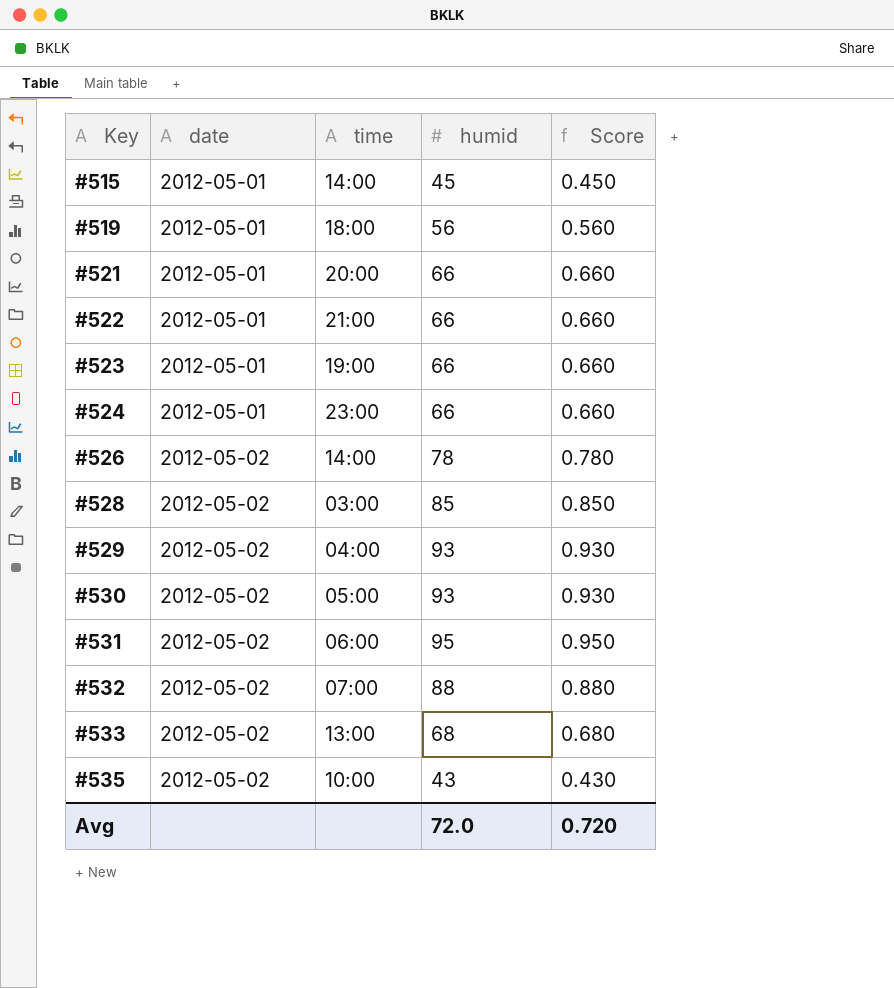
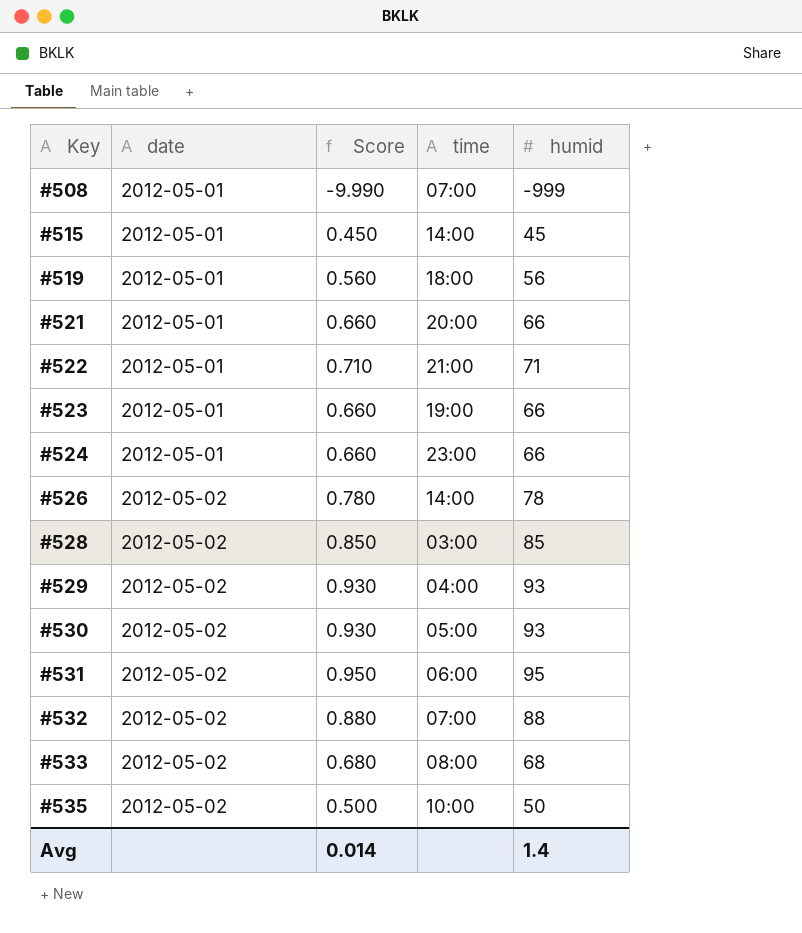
column Score | position: 5 -> 3
row #508: none -> 2012-05-01 | -9.990 | 07:00 | -999
#522 | Score: 0.660 -> 0.710
#522 | humid: 66 -> 71
#533 | time: 13:00 -> 08:00
#535 | Score: 0.430 -> 0.500
#535 | humid: 43 -> 50
Avg | Score: 0.720 -> 0.014
Avg | humid: 72.0 -> 1.4

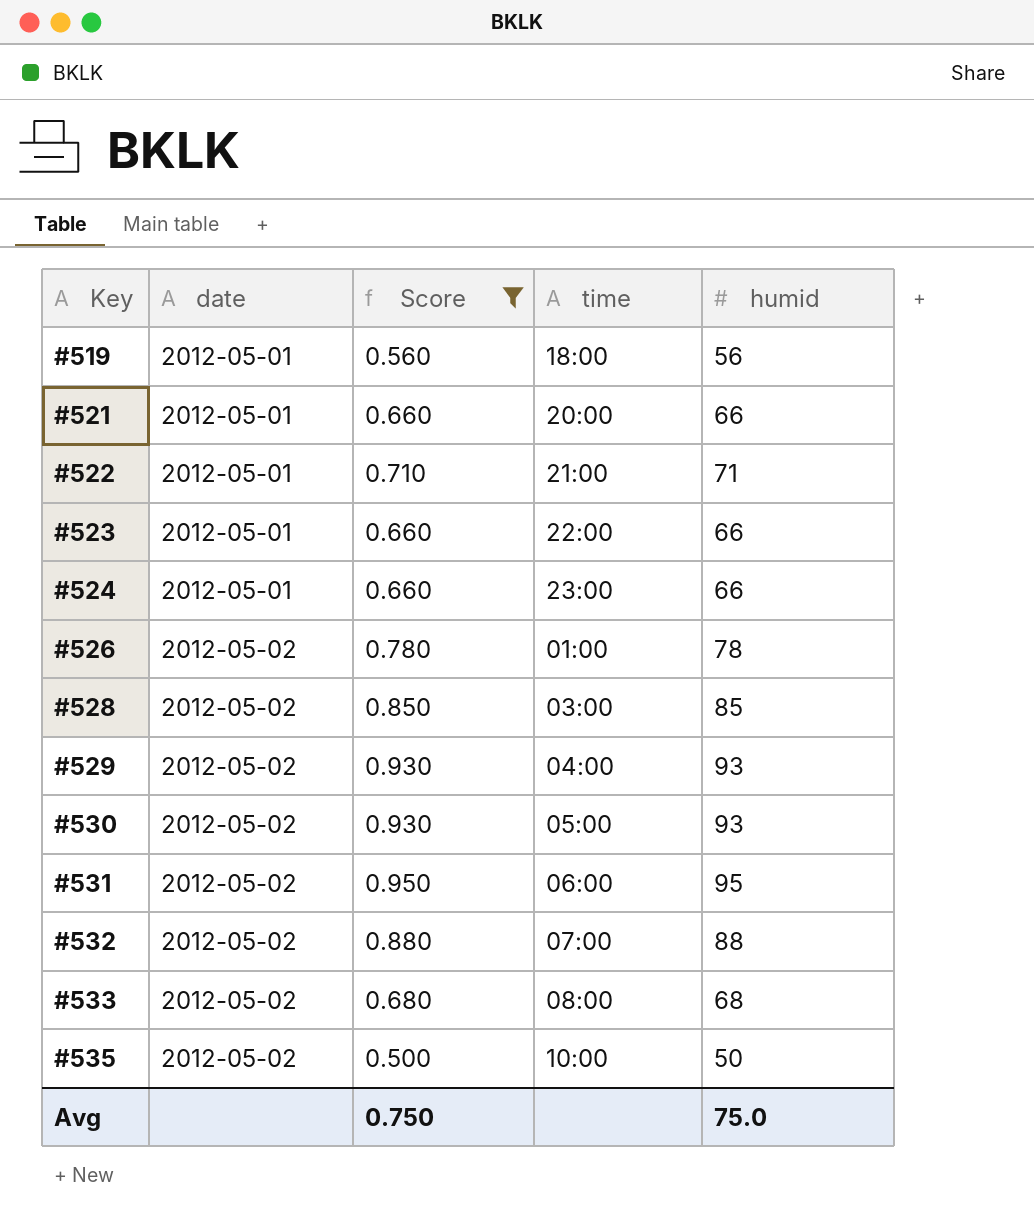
filter: none -> Score >= 0.500
#523 | time: 19:00 -> 22:00
#526 | time: 14:00 -> 01:00
Avg | Score: 0.014 -> 0.750
Avg | humid: 1.4 -> 75.0

